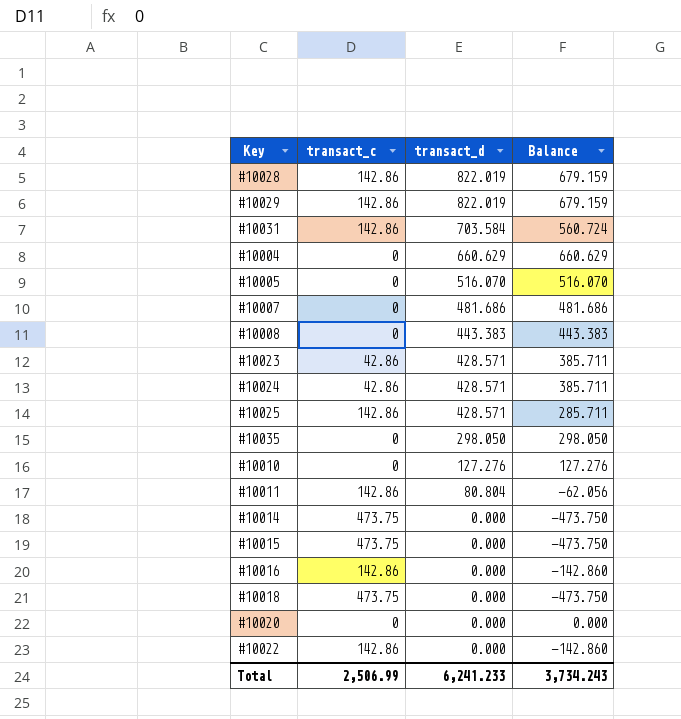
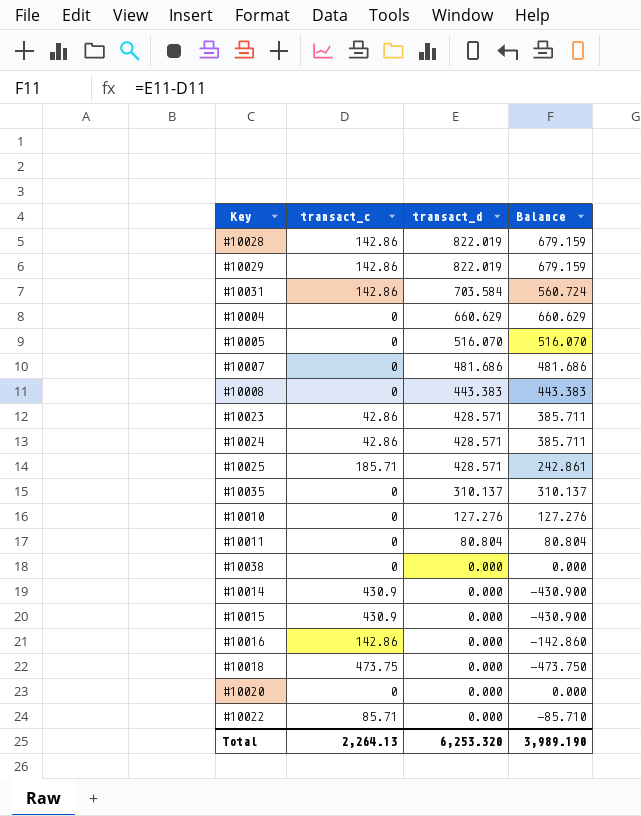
#10025 | transact_c: 142.86 -> 185.71
#10025 | Balance: 285.711 -> 242.861
#10035 | transact_d: 298.050 -> 310.137
#10035 | Balance: 298.050 -> 310.137
#10011 | transact_c: 142.86 -> 0
#10011 | Balance: -62.056 -> 80.804
row #10038: none -> 0 | 0.000 | 0.000
#10014 | transact_c: 473.75 -> 430.9
#10014 | Balance: -473.750 -> -430.900
#10015 | transact_c: 473.75 -> 430.9
#10015 | Balance: -473.750 -> -430.900
#10022 | transact_c: 142.86 -> 85.71
#10022 | Balance: -142.860 -> -85.710
Total | transact_c: 2,506.99 -> 2,264.13
Total | transact_d: 6,241.233 -> 6,253.320
Total | Balance: 3,734.243 -> 3,989.190

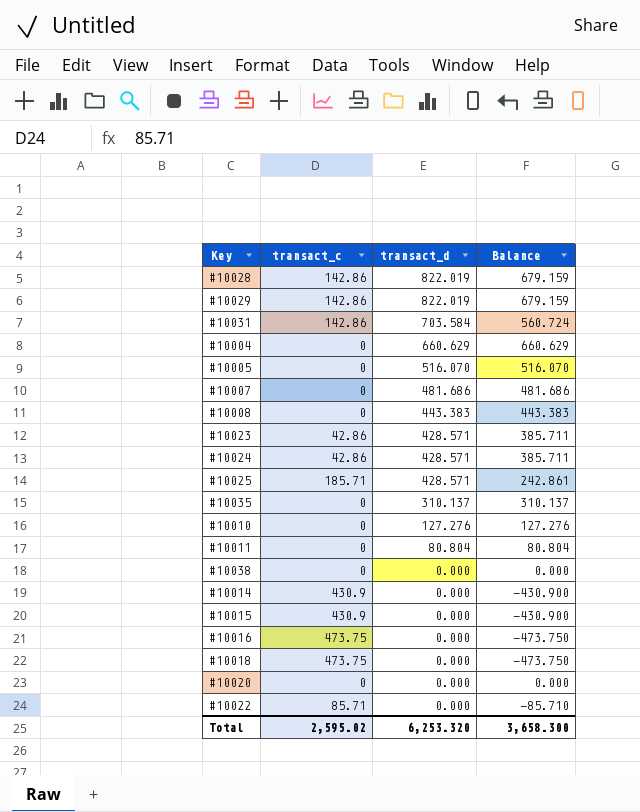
#10016 | transact_c: 142.86 -> 473.75
#10016 | Balance: -142.860 -> -473.750
Total | transact_c: 2,264.13 -> 2,595.02
Total | Balance: 3,989.190 -> 3,658.300

